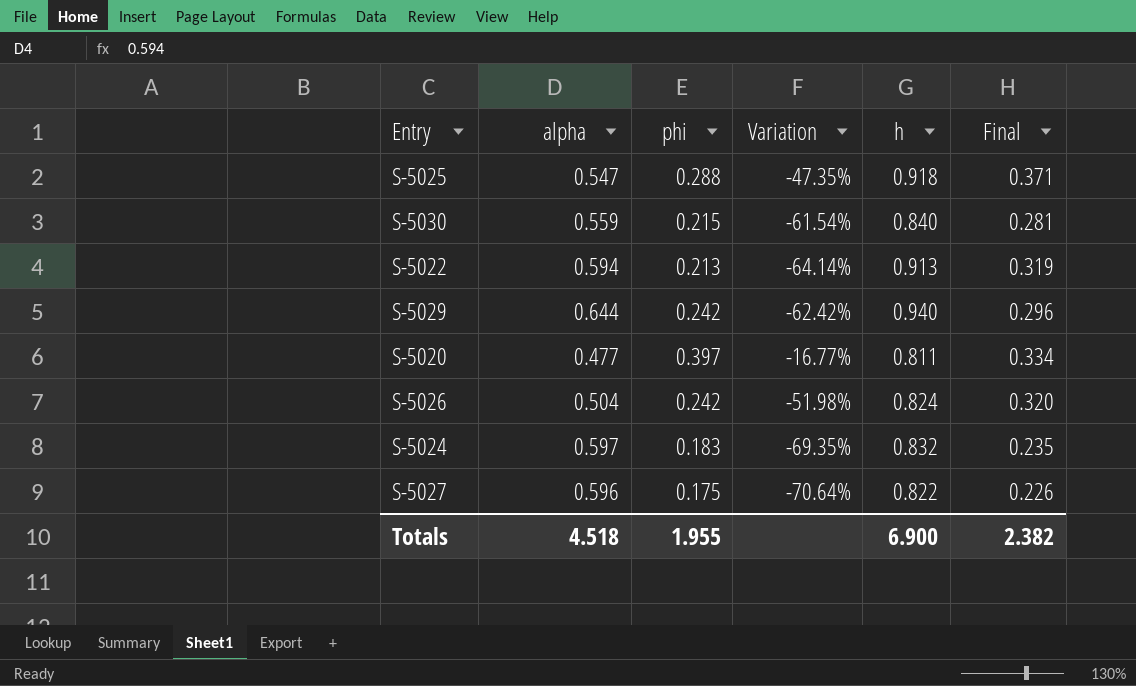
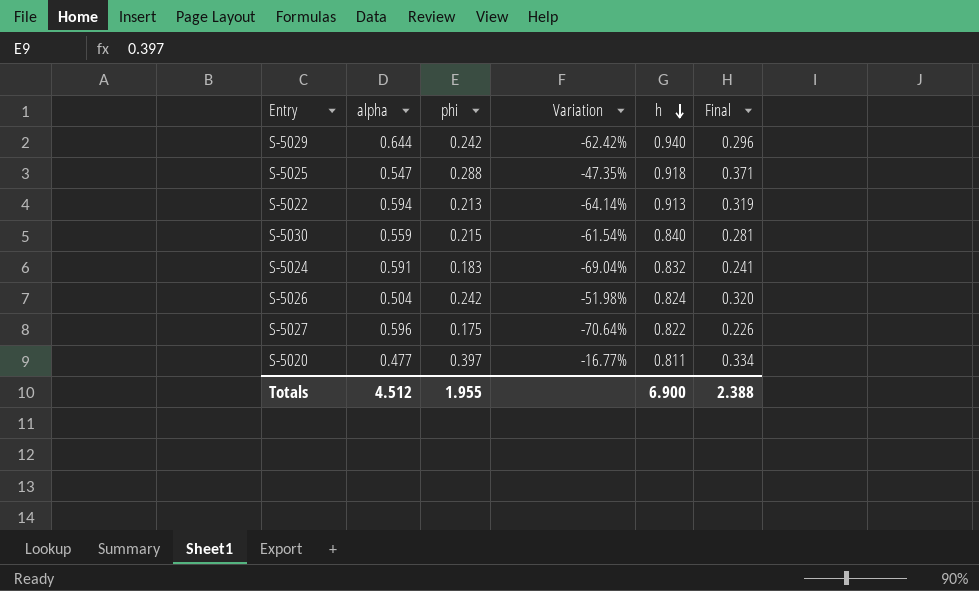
row order: none -> h descending
S-5024 | alpha: 0.597 -> 0.591
S-5024 | Variation: -69.35% -> -69.04%
S-5024 | Final: 0.235 -> 0.241
Totals | alpha: 4.518 -> 4.512
Totals | Final: 2.382 -> 2.388

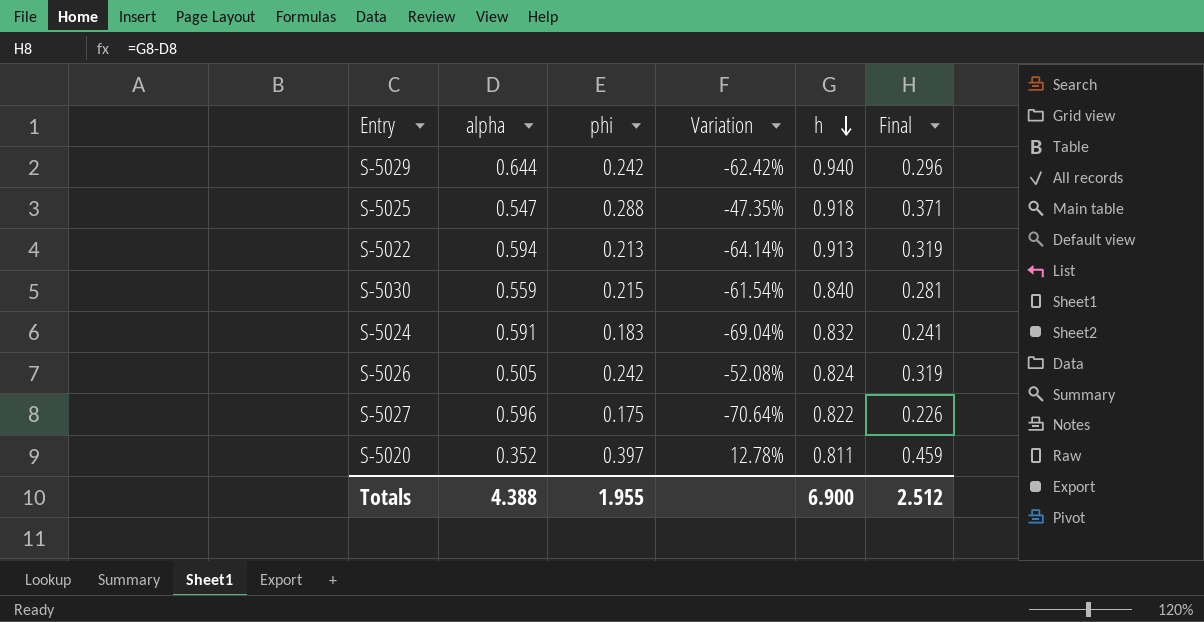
S-5026 | alpha: 0.504 -> 0.505
S-5026 | Variation: -51.98% -> -52.08%
S-5026 | Final: 0.320 -> 0.319
S-5020 | alpha: 0.477 -> 0.352
S-5020 | Variation: -16.77% -> 12.78%
S-5020 | Final: 0.334 -> 0.459
Totals | alpha: 4.512 -> 4.388
Totals | Final: 2.388 -> 2.512

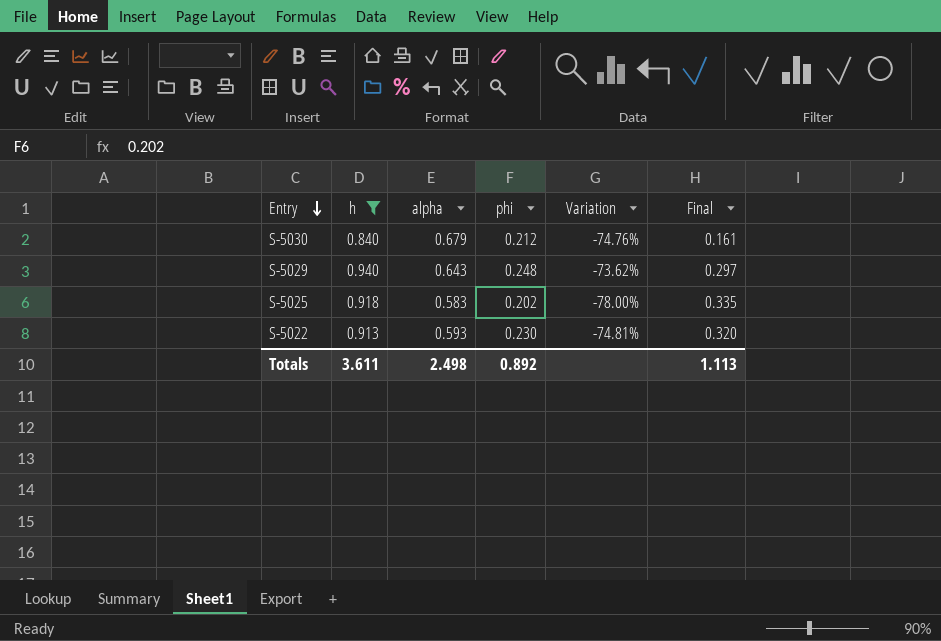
filter: none -> h >= 0.840
row order: h descending -> Entry descending
column h | position: 5 -> 2
column Variation | formula: ([phi] - [alpha]) / [alpha] -> ([phi] - [h]) / [h]
S-5030 | alpha: 0.559 -> 0.679
S-5030 | phi: 0.215 -> 0.212
S-5030 | Final: 0.281 -> 0.161
S-5029 | alpha: 0.644 -> 0.643
S-5029 | phi: 0.242 -> 0.248
S-5029 | Final: 0.296 -> 0.297
S-5025 | alpha: 0.547 -> 0.583
S-5025 | phi: 0.288 -> 0.202
S-5025 | Final: 0.371 -> 0.335
S-5022 | alpha: 0.594 -> 0.593
S-5022 | phi: 0.213 -> 0.230
S-5022 | Final: 0.319 -> 0.320
Totals | h: 6.900 -> 3.611
Totals | alpha: 4.388 -> 2.498
Totals | phi: 1.955 -> 0.892
Totals | Final: 2.512 -> 1.113

